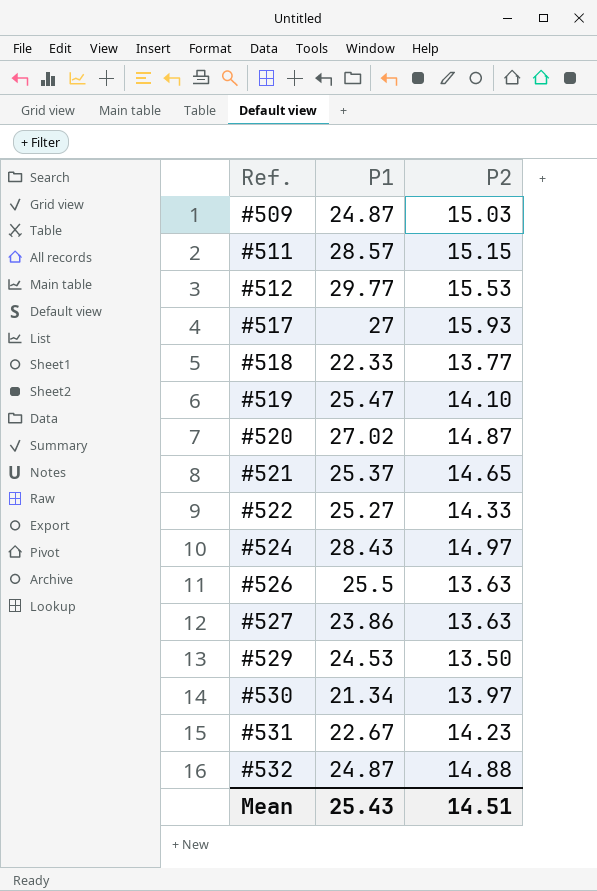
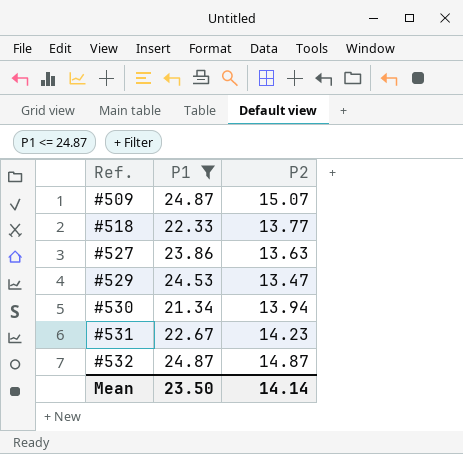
filter: none -> P1 <= 24.87
#509 | P2: 15.03 -> 15.07
#529 | P2: 13.50 -> 13.47
#530 | P2: 13.97 -> 13.94
#532 | P2: 14.88 -> 14.87
Mean | P1: 25.43 -> 23.50
Mean | P2: 14.51 -> 14.14

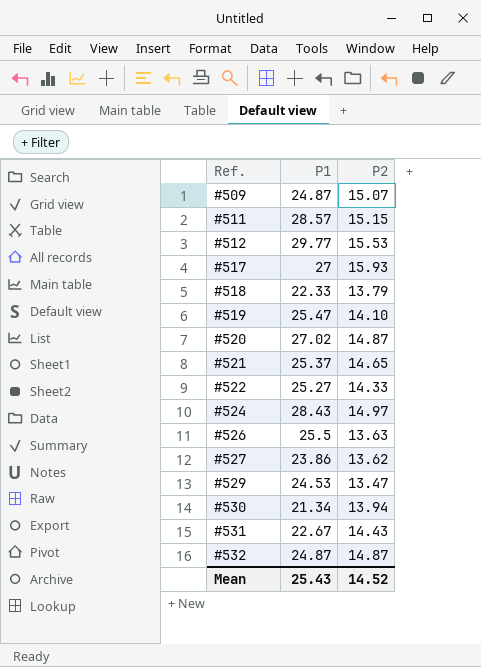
filter: P1 <= 24.87 -> none
#518 | P2: 13.77 -> 13.79
#527 | P2: 13.63 -> 13.62
#531 | P2: 14.23 -> 14.43
Mean | P1: 23.50 -> 25.43
Mean | P2: 14.14 -> 14.52

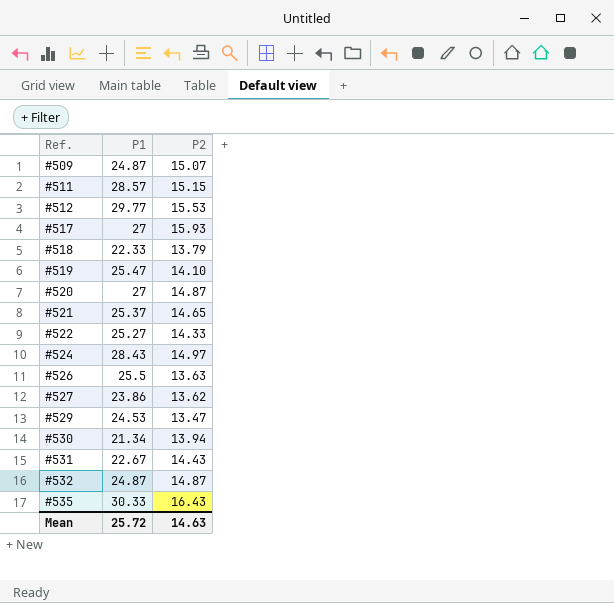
#520 | P1: 27.02 -> 27
row #535: none -> 30.33 | 16.43
Mean | P1: 25.43 -> 25.72
Mean | P2: 14.52 -> 14.63

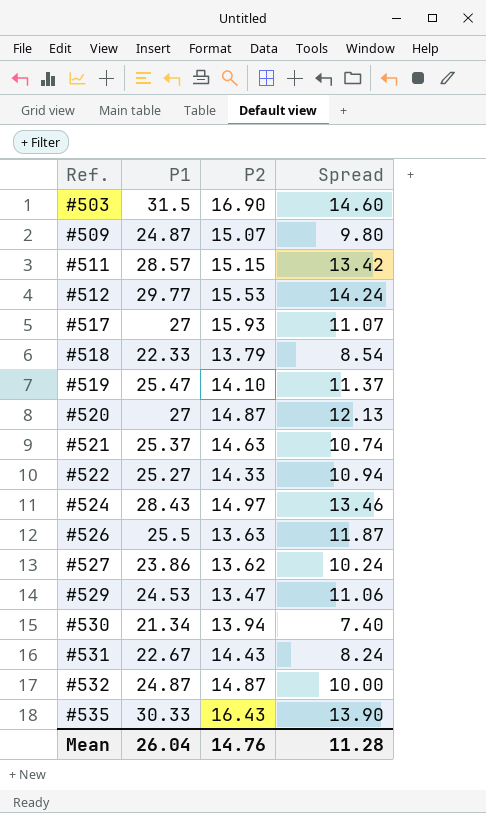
column Spread | formula: none -> [P1] - [P2]
row #503: none -> 31.5 | 16.90 | 14.60
#521 | P2: 14.65 -> 14.63
Mean | P1: 25.72 -> 26.04
Mean | P2: 14.63 -> 14.76

